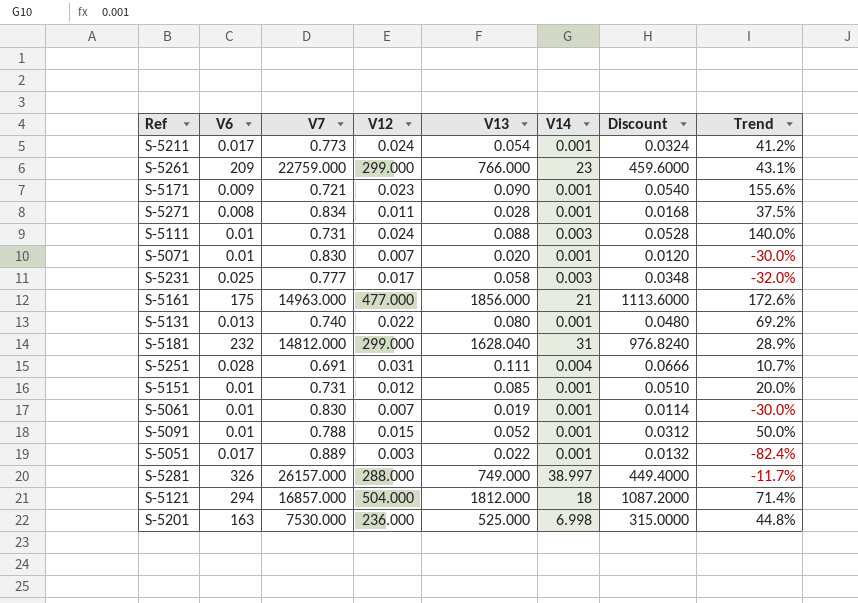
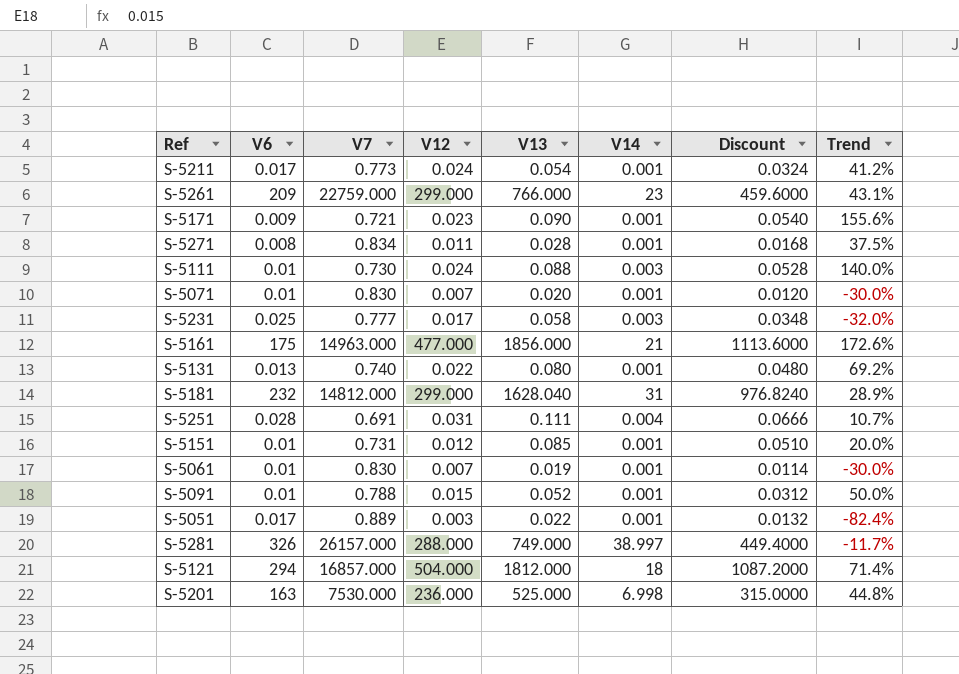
S-5111 | V7: 0.731 -> 0.730

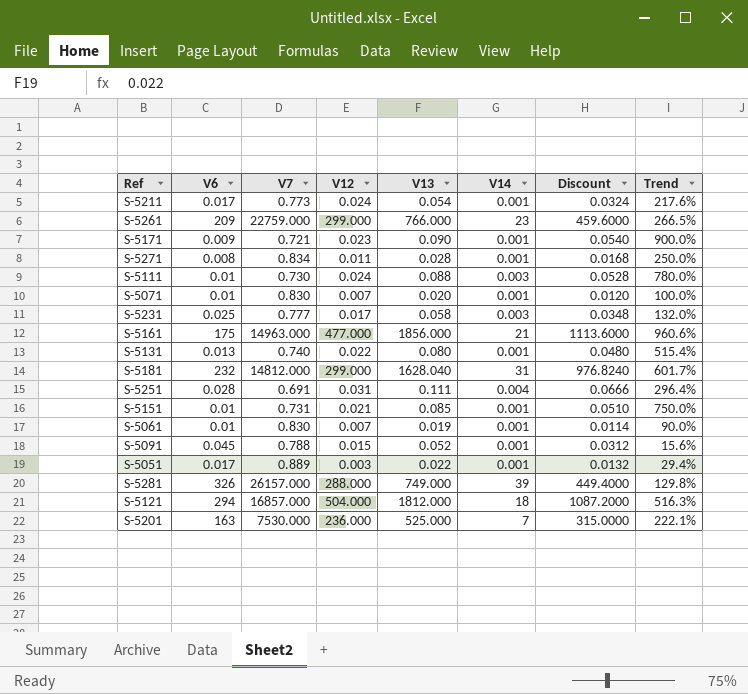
column Trend | formula: ([V12] - [V6]) / [V6] -> ([V13] - [V6]) / [V6]
S-5151 | V12: 0.012 -> 0.021
S-5091 | V6: 0.01 -> 0.045
S-5281 | V14: 38.997 -> 39
S-5201 | V14: 6.998 -> 7

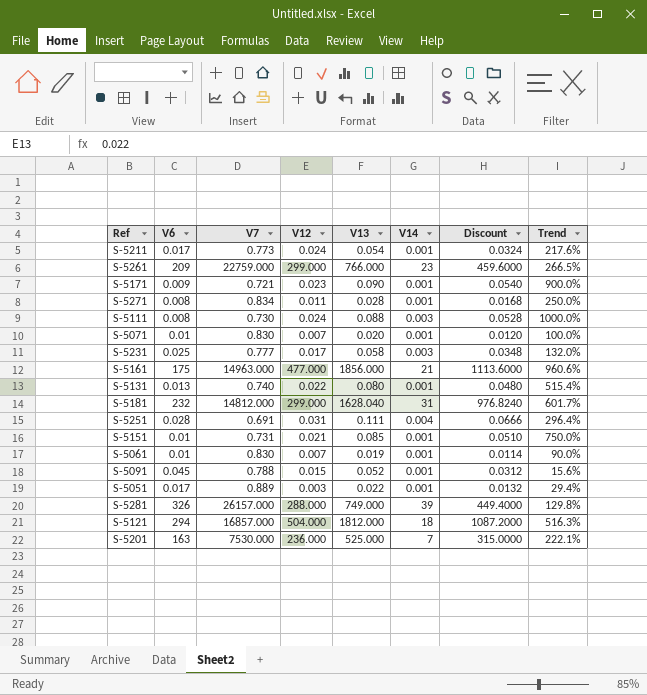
S-5111 | V6: 0.01 -> 0.008
S-5111 | Trend: 780.0% -> 1000.0%

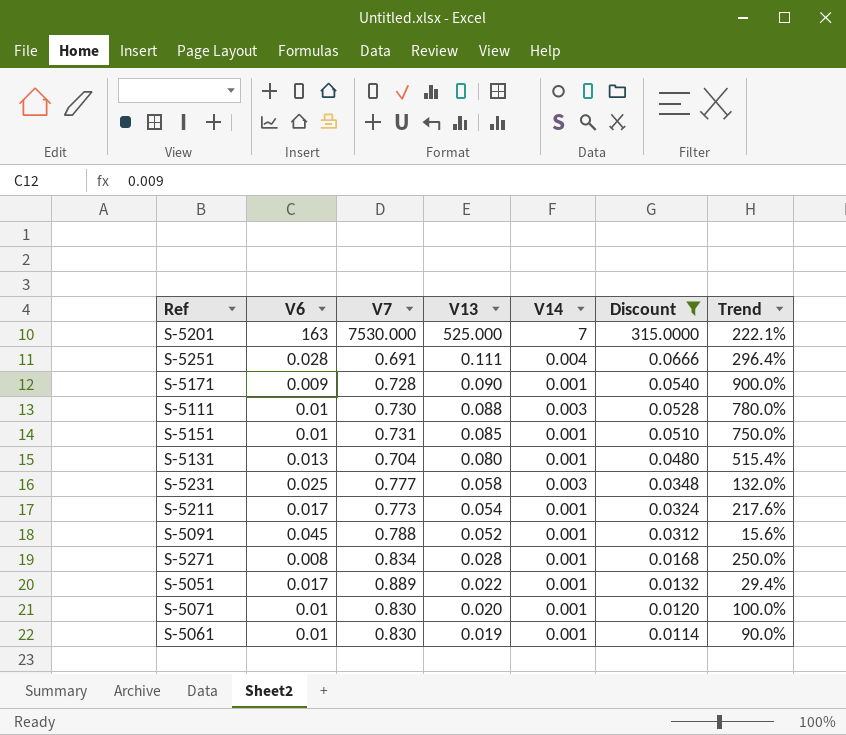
filter: none -> Discount <= 315.0000
row order: none -> V13 descending
column V12 | position: 4 -> none
S-5171 | V7: 0.721 -> 0.728
S-5111 | V6: 0.008 -> 0.01
S-5111 | Trend: 1000.0% -> 780.0%
S-5131 | V7: 0.740 -> 0.704

